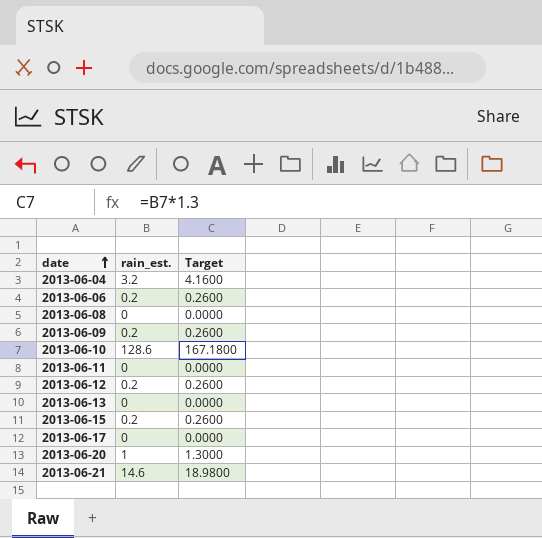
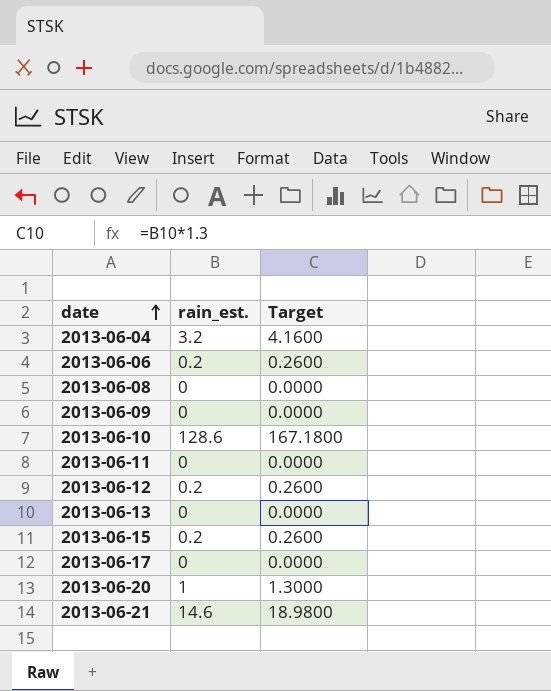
2013-06-09 | rain_est.: 0.2 -> 0
2013-06-09 | Target: 0.2600 -> 0.0000

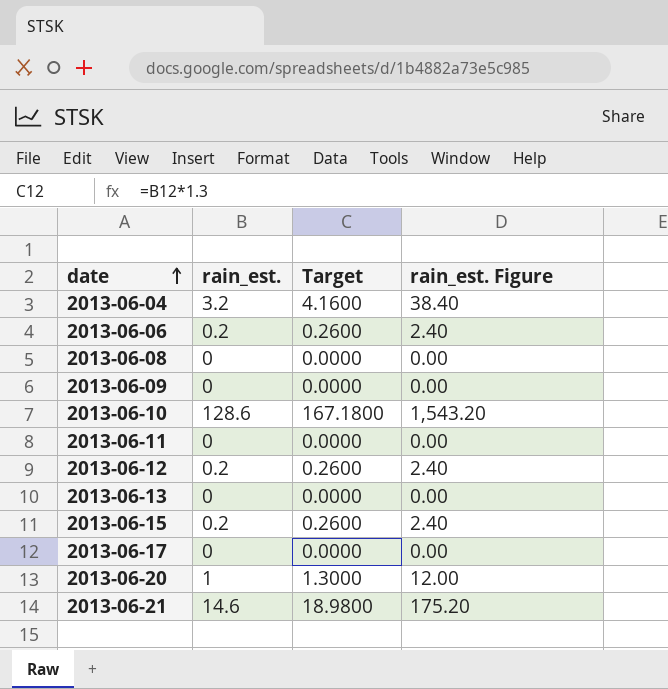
column rain_est. Figure | formula: none -> [rain_est.] * 12

